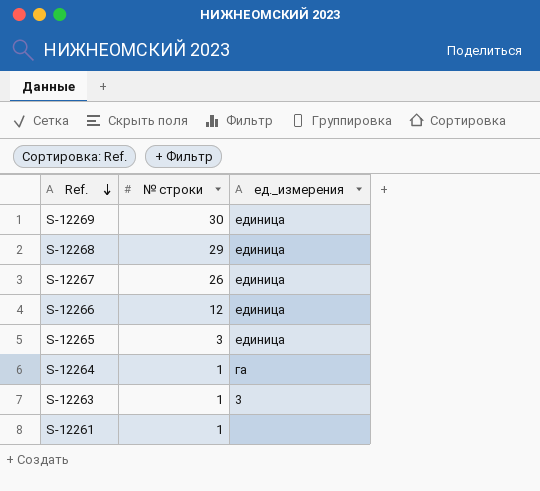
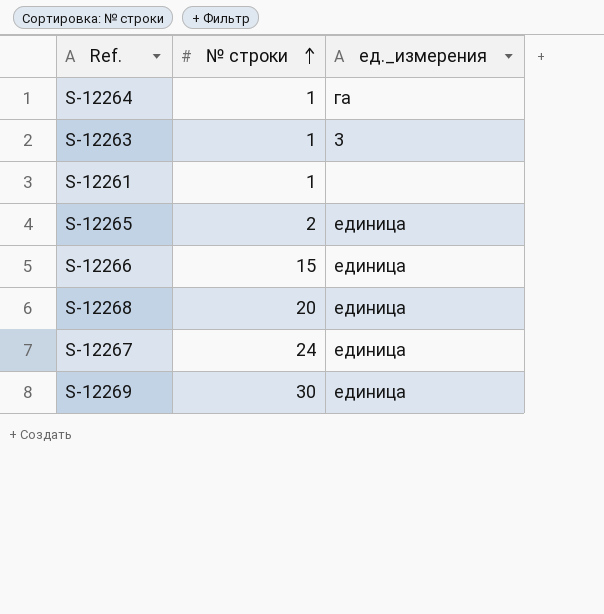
row order: Ref. descending -> № строки ascending
S-12265 | № строки: 3 -> 2
S-12266 | № строки: 12 -> 15
S-12268 | № строки: 29 -> 20
S-12267 | № строки: 26 -> 24

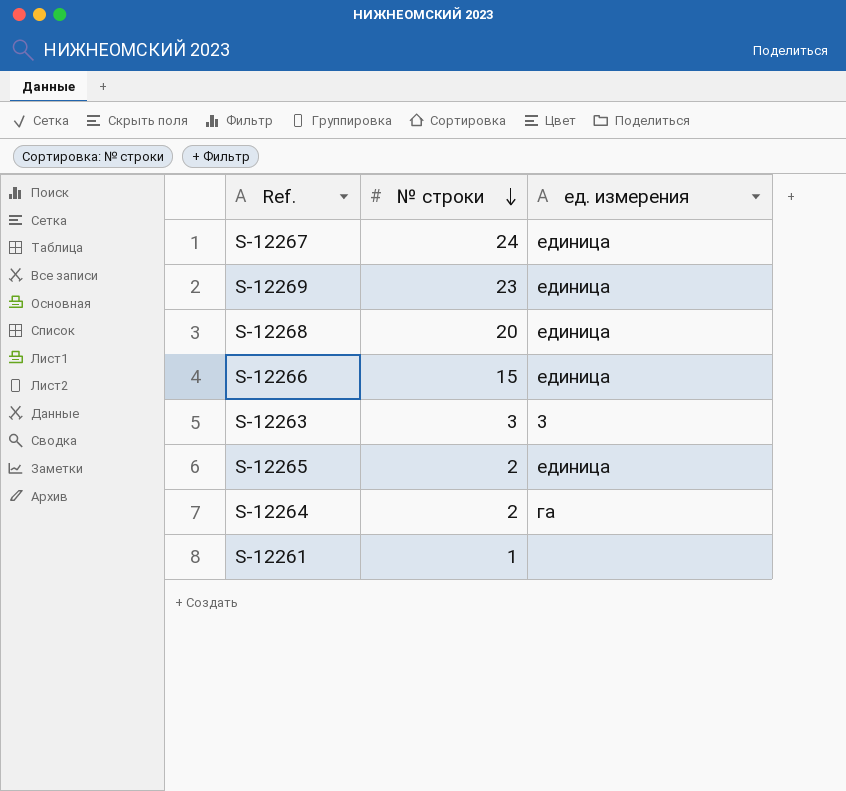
row order: № строки ascending -> № строки descending
column name: ед._измерения -> ед. измерения
S-12269 | № строки: 30 -> 23
S-12263 | № строки: 1 -> 3
S-12264 | № строки: 1 -> 2

